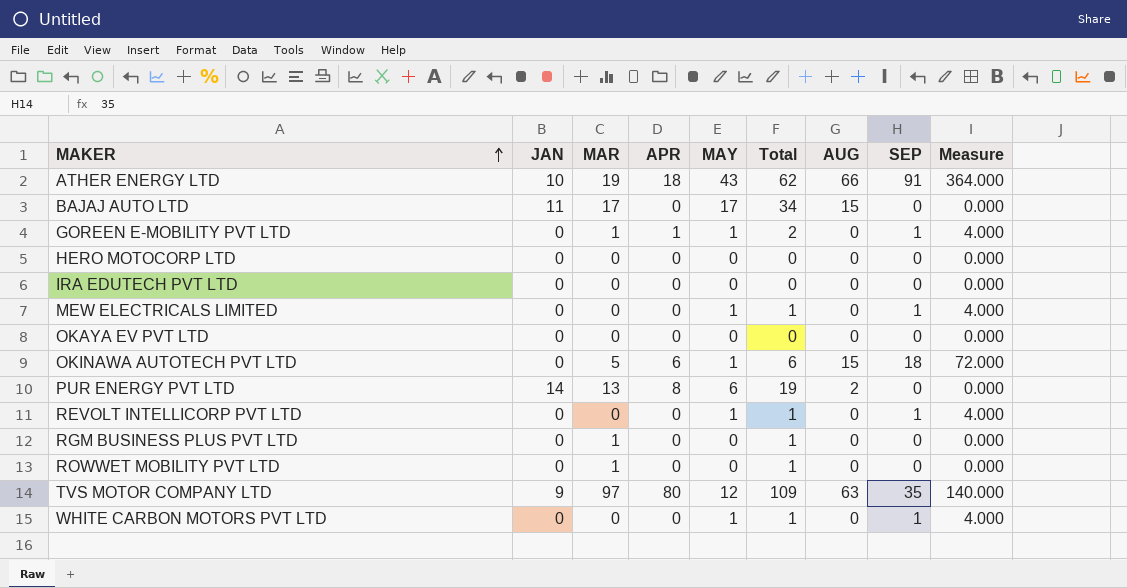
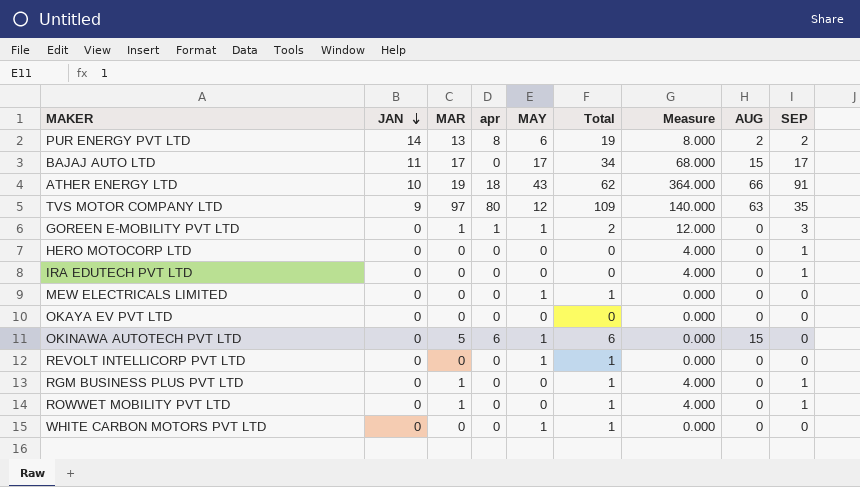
row order: MAKER ascending -> JAN descending
column name: APR -> apr
column Measure | position: 9 -> 7
PUR ENERGY PVT LTD | Measure: 0.000 -> 8.000
PUR ENERGY PVT LTD | SEP: 0 -> 2
BAJAJ AUTO LTD | Measure: 0.000 -> 68.000
BAJAJ AUTO LTD | SEP: 0 -> 17
GOREEN E-MOBILITY PVT LTD | Measure: 4.000 -> 12.000
GOREEN E-MOBILITY PVT LTD | SEP: 1 -> 3
HERO MOTOCORP LTD | Measure: 0.000 -> 4.000
HERO MOTOCORP LTD | SEP: 0 -> 1
IRA EDUTECH PVT LTD | Measure: 0.000 -> 4.000
IRA EDUTECH PVT LTD | SEP: 0 -> 1
MEW ELECTRICALS LIMITED | Measure: 4.000 -> 0.000
MEW ELECTRICALS LIMITED | SEP: 1 -> 0
OKINAWA AUTOTECH PVT LTD | Measure: 72.000 -> 0.000
OKINAWA AUTOTECH PVT LTD | SEP: 18 -> 0
REVOLT INTELLICORP PVT LTD | Measure: 4.000 -> 0.000
REVOLT INTELLICORP PVT LTD | SEP: 1 -> 0
RGM BUSINESS PLUS PVT LTD | Measure: 0.000 -> 4.000
RGM BUSINESS PLUS PVT LTD | SEP: 0 -> 1
ROWWET MOBILITY PVT LTD | Measure: 0.000 -> 4.000
ROWWET MOBILITY PVT LTD | SEP: 0 -> 1
WHITE CARBON MOTORS PVT LTD | Measure: 4.000 -> 0.000
WHITE CARBON MOTORS PVT LTD | SEP: 1 -> 0

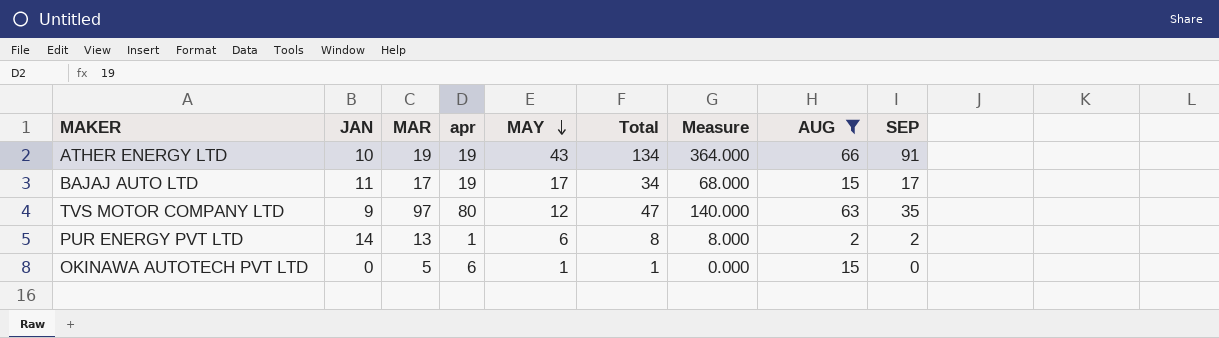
filter: none -> AUG != 0
row order: JAN descending -> MAY descending
column Total | formula: [MAR] + [MAY] -> [MAY] + [SEP]
ATHER ENERGY LTD | apr: 18 -> 19
BAJAJ AUTO LTD | apr: 0 -> 19
PUR ENERGY PVT LTD | apr: 8 -> 1

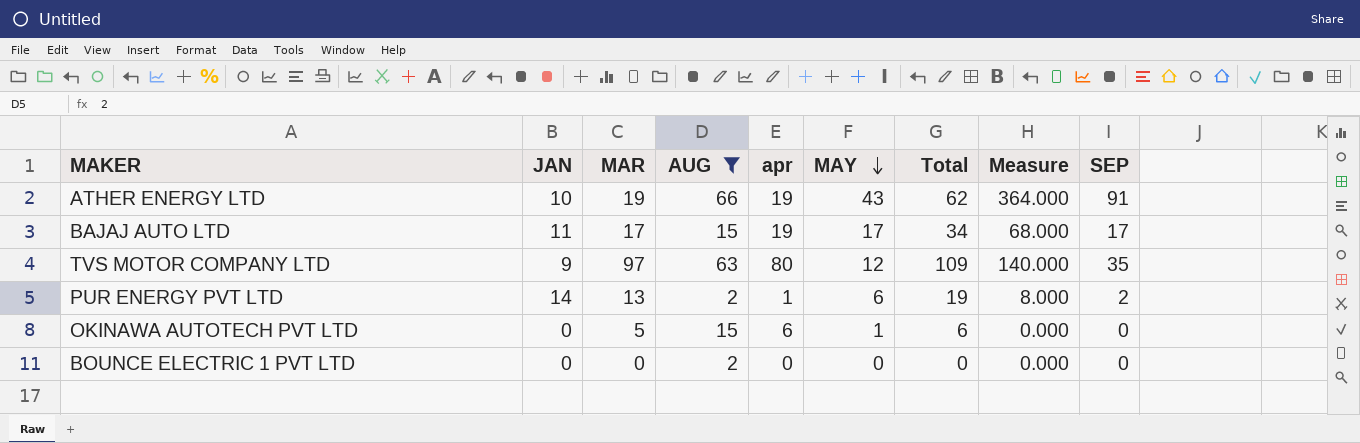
column AUG | position: 8 -> 4
column Total | formula: [MAY] + [SEP] -> [MAR] + [MAY]
row BOUNCE ELECTRIC 1 PVT LTD: none -> 0 | 0 | 2 | 0 | 0 | 0 | 0.000 | 0

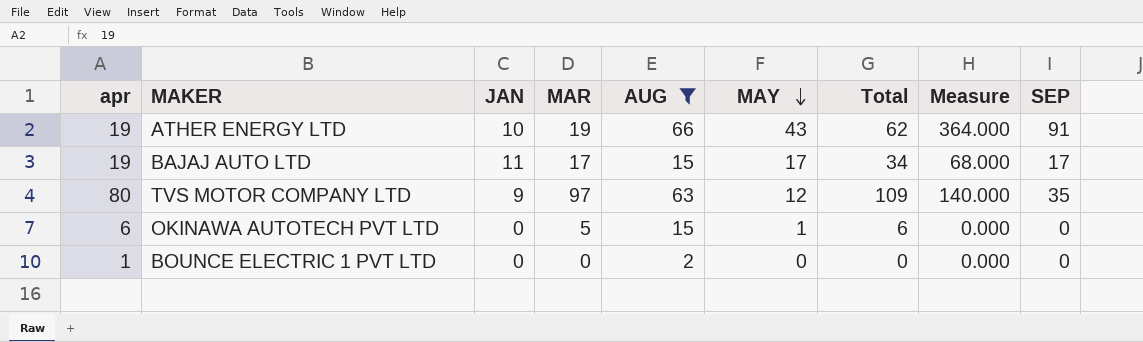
column apr | position: 5 -> 1
row PUR ENERGY PVT LTD: 14 | 13 | 2 | 1 | 6 | 19 | 8.000 | 2 -> none
BOUNCE ELECTRIC 1 PVT LTD | apr: 0 -> 1

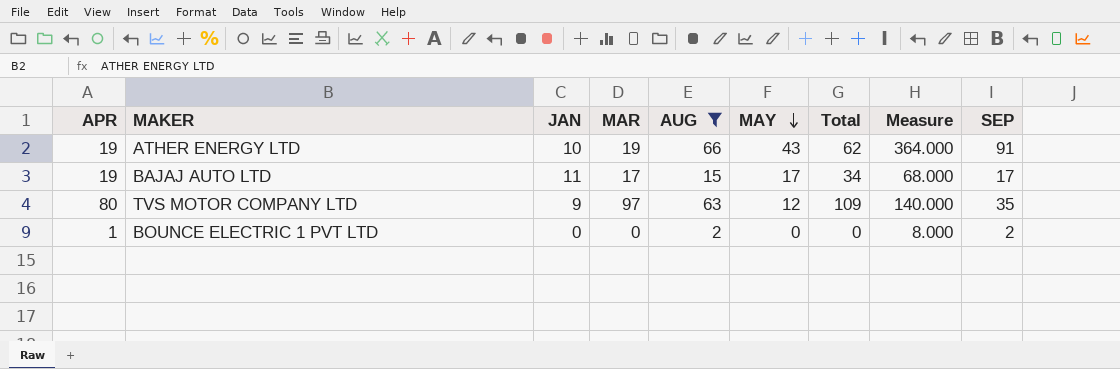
column name: apr -> APR
row OKINAWA AUTOTECH PVT LTD: 6 | 0 | 5 | 15 | 1 | 6 | 0.000 | 0 -> none
BOUNCE ELECTRIC 1 PVT LTD | Measure: 0.000 -> 8.000
BOUNCE ELECTRIC 1 PVT LTD | SEP: 0 -> 2

